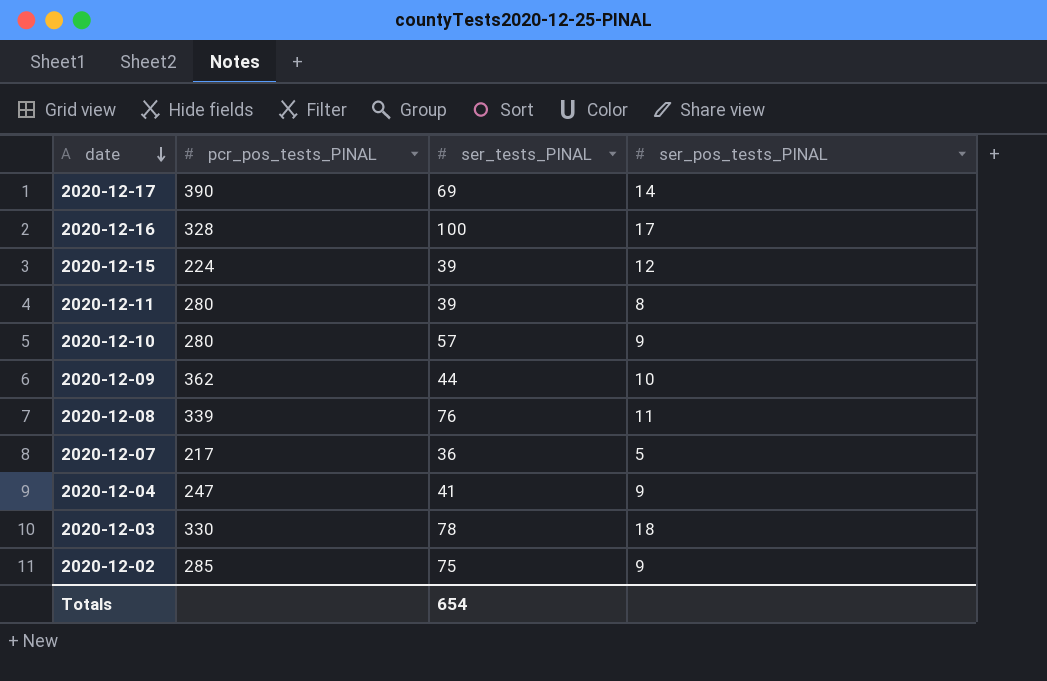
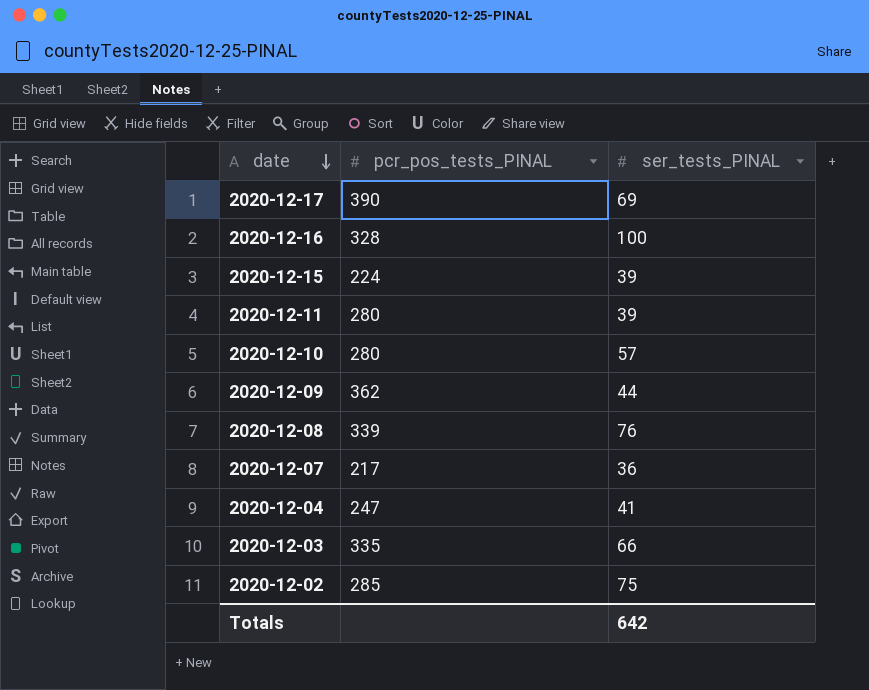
column ser_pos_tests_PINAL | position: 4 -> none
2020-12-03 | pcr_pos_tests_PINAL: 330 -> 335
2020-12-03 | ser_tests_PINAL: 78 -> 66
Totals | ser_tests_PINAL: 654 -> 642

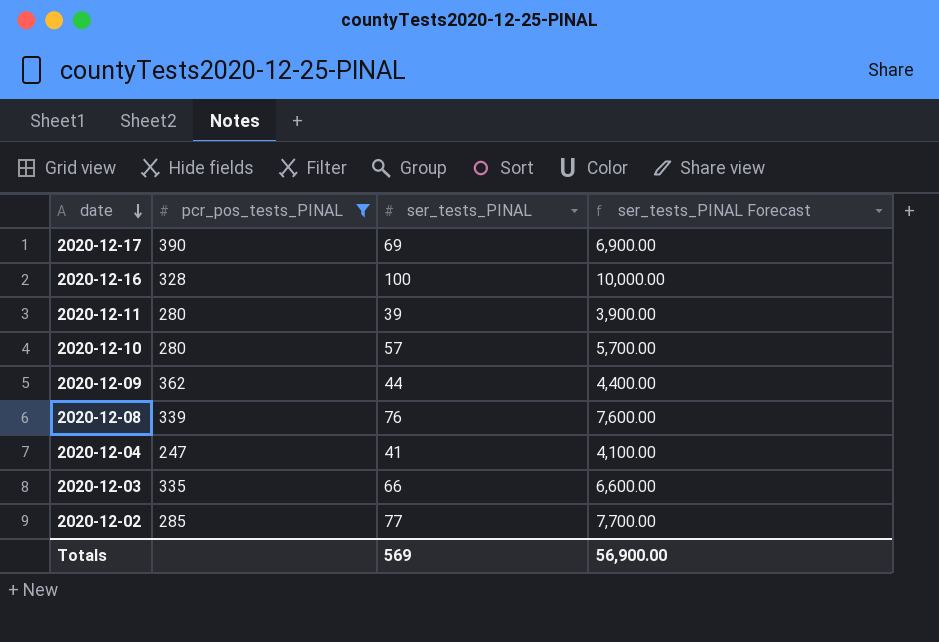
filter: none -> pcr_pos_tests_PINAL >= 247
column ser_tests_PINAL Forecast | formula: none -> [ser_tests_PINAL] * 100
2020-12-02 | ser_tests_PINAL: 75 -> 77
Totals | ser_tests_PINAL: 642 -> 569

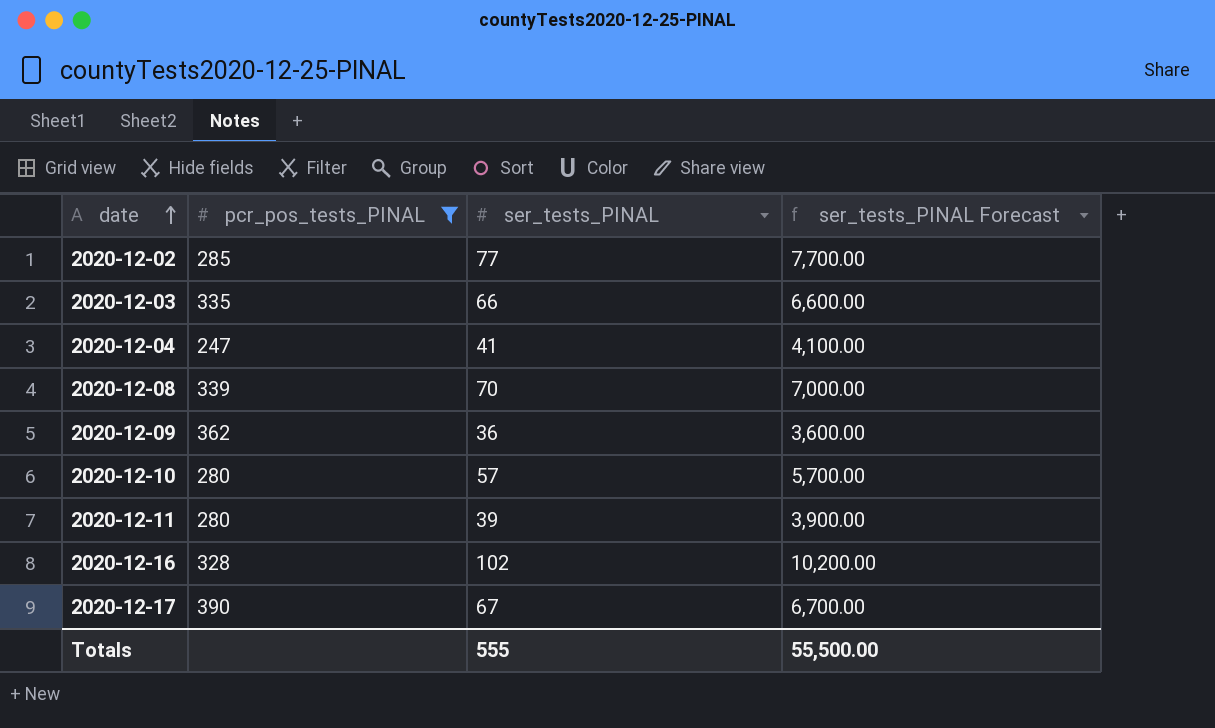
row order: date descending -> date ascending
2020-12-08 | ser_tests_PINAL: 76 -> 70
2020-12-08 | ser_tests_PINAL Forecast: 7,600.00 -> 7,000.00
2020-12-09 | ser_tests_PINAL: 44 -> 36
2020-12-09 | ser_tests_PINAL Forecast: 4,400.00 -> 3,600.00
2020-12-16 | ser_tests_PINAL: 100 -> 102
2020-12-16 | ser_tests_PINAL Forecast: 10,000.00 -> 10,200.00
2020-12-17 | ser_tests_PINAL: 69 -> 67
2020-12-17 | ser_tests_PINAL Forecast: 6,900.00 -> 6,700.00
Totals | ser_tests_PINAL: 569 -> 555
Totals | ser_tests_PINAL Forecast: 56,900.00 -> 55,500.00

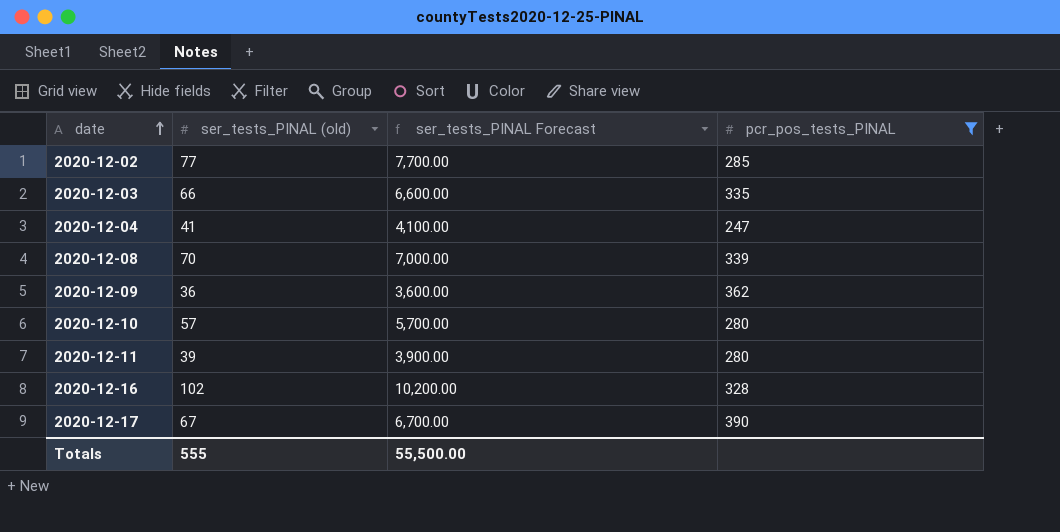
column name: ser_tests_PINAL -> ser_tests_PINAL (old)
column pcr_pos_tests_PINAL | position: 2 -> 4

